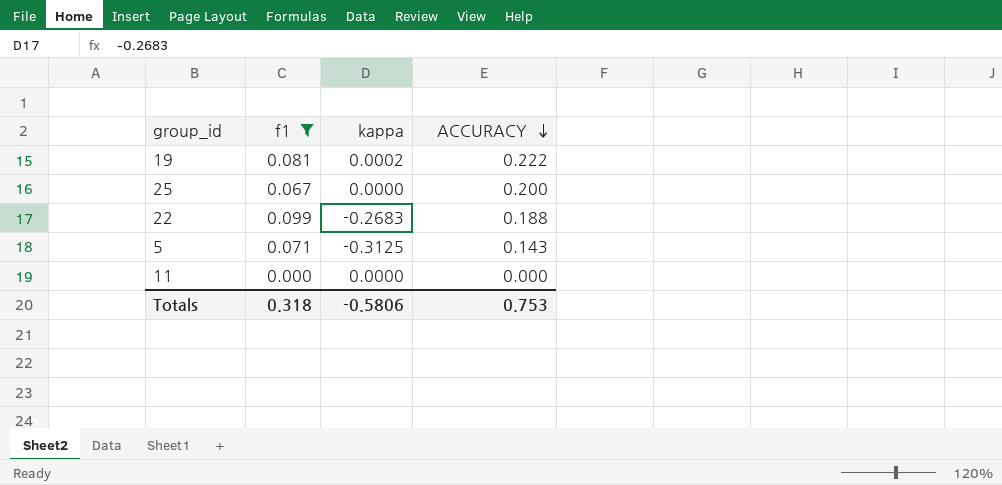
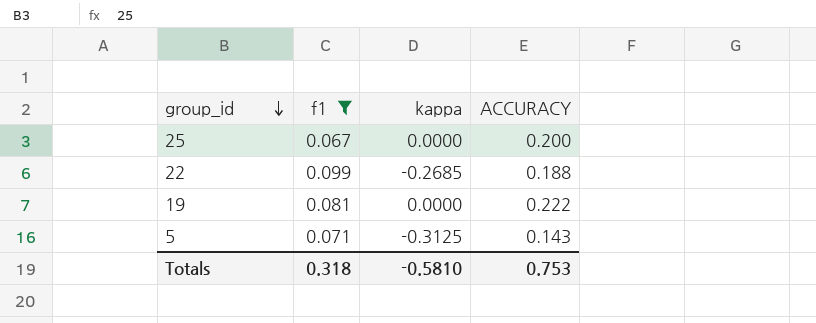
row order: ACCURACY descending -> group_id descending
row 11: 0.000 | 0.0000 | 0.000 -> none
22 | kappa: -0.2683 -> -0.2685
19 | kappa: 0.0002 -> 0.0000
Totals | kappa: -0.5806 -> -0.5810

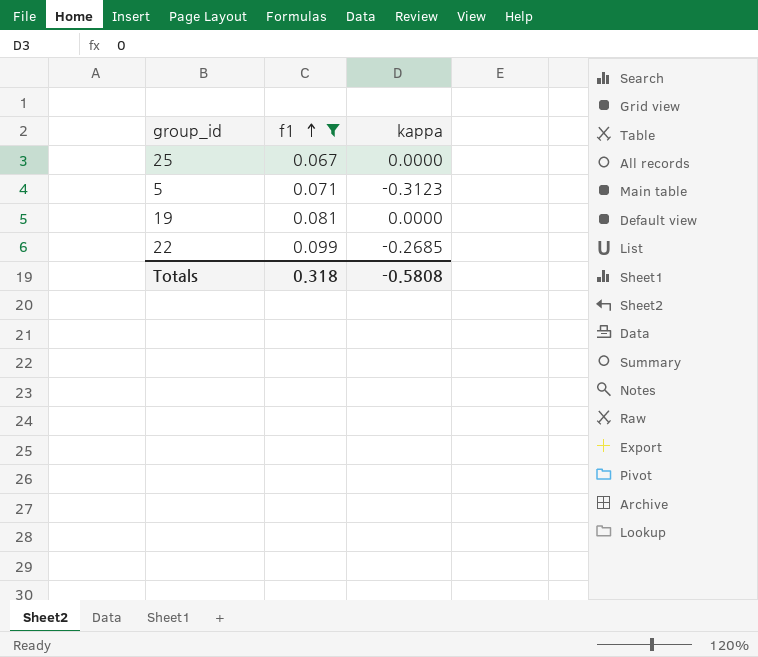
row order: group_id descending -> f1 ascending
column ACCURACY | position: 4 -> none
5 | kappa: -0.3125 -> -0.3123
Totals | kappa: -0.5810 -> -0.5808

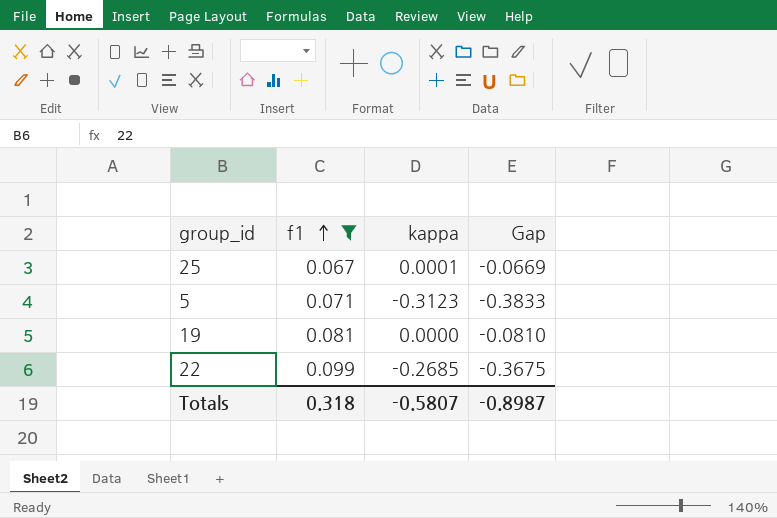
column Gap | formula: none -> [kappa] - [f1]
25 | kappa: 0.0000 -> 0.0001
Totals | kappa: -0.5808 -> -0.5807

